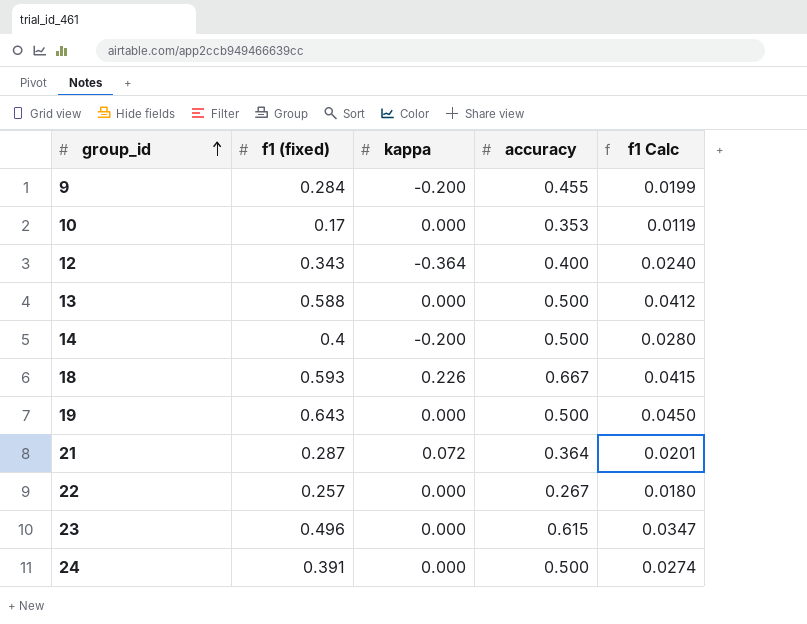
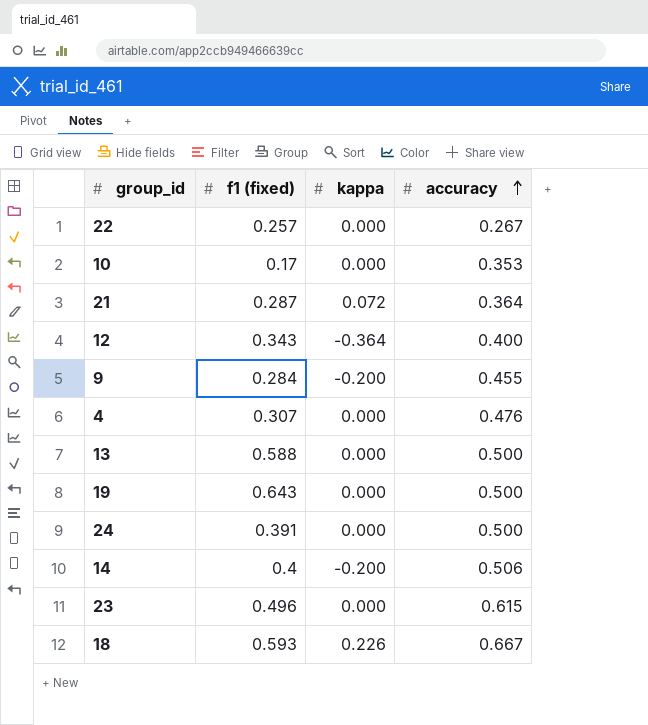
row order: group_id ascending -> accuracy ascending
column f1 Calc | formula: [f1 (fixed)] * 0.07 -> none
row 4: none -> 0.307 | 0.000 | 0.476
14 | accuracy: 0.500 -> 0.506

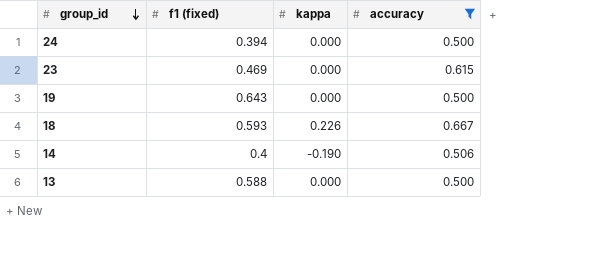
filter: none -> accuracy >= 0.500
row order: accuracy ascending -> group_id descending
24 | f1 (fixed): 0.391 -> 0.394
23 | f1 (fixed): 0.496 -> 0.469
14 | kappa: -0.200 -> -0.190

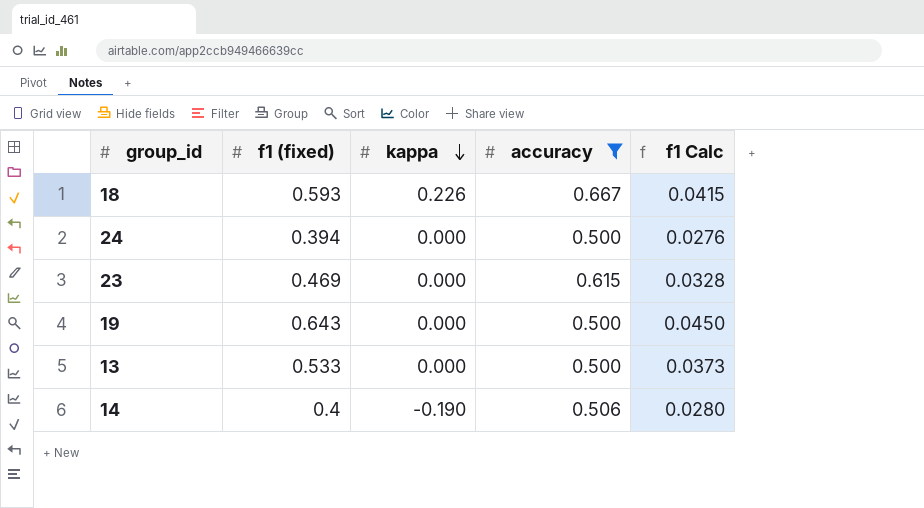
row order: group_id descending -> kappa descending
column f1 Calc | formula: none -> [f1 (fixed)] * 0.07
13 | f1 (fixed): 0.588 -> 0.533

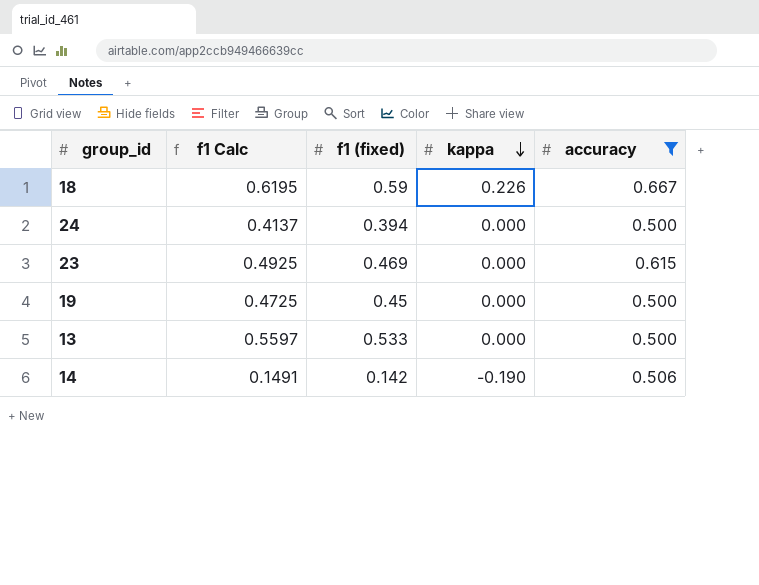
column f1 Calc | formula: [f1 (fixed)] * 0.07 -> [f1 (fixed)] * 1.05
column f1 Calc | position: 5 -> 2
18 | f1 (fixed): 0.593 -> 0.59
19 | f1 (fixed): 0.643 -> 0.45
14 | f1 (fixed): 0.4 -> 0.142

